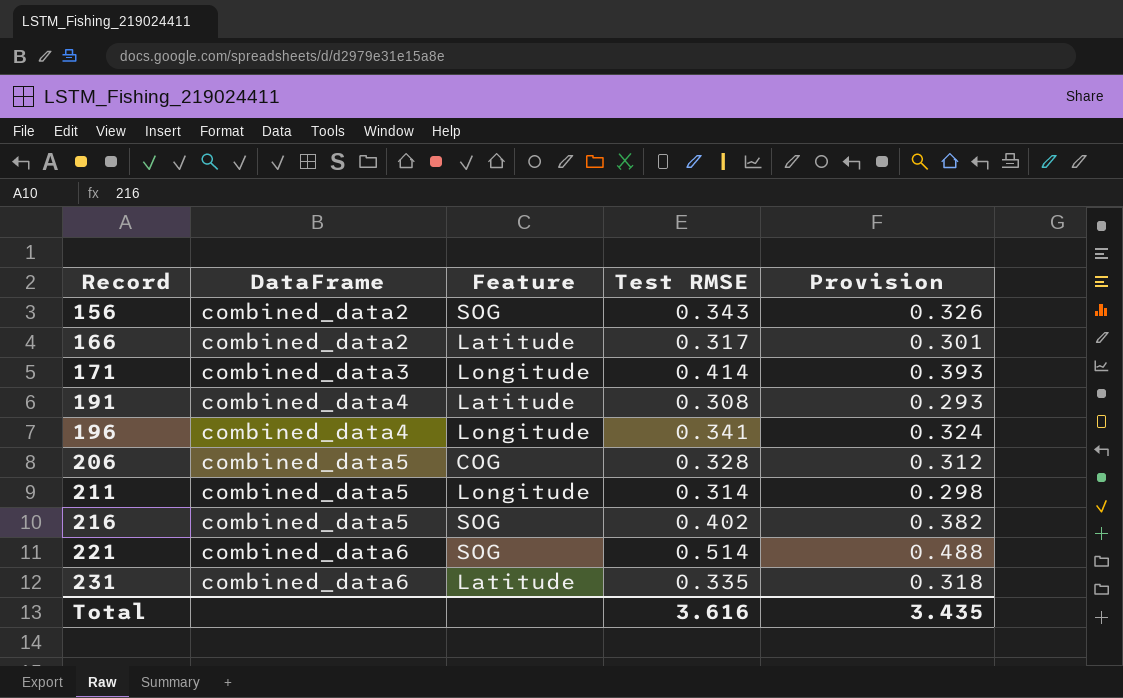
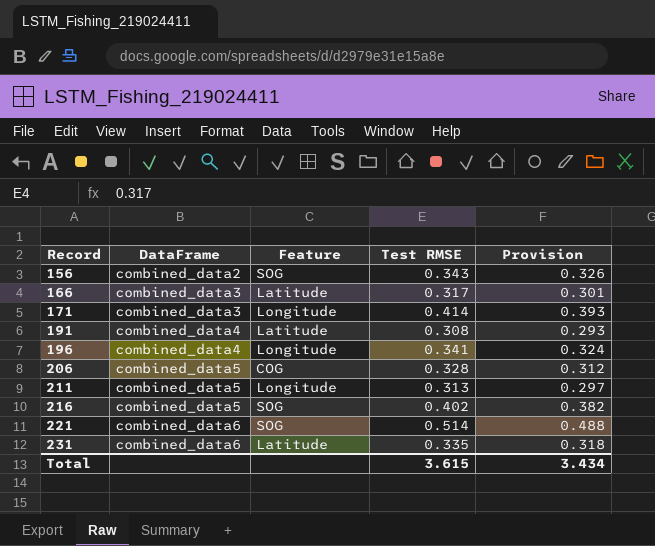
166 | DataFrame: combined_data2 -> combined_data3
211 | Test RMSE: 0.314 -> 0.313
211 | Provision: 0.298 -> 0.297
Total | Test RMSE: 3.616 -> 3.615
Total | Provision: 3.435 -> 3.434

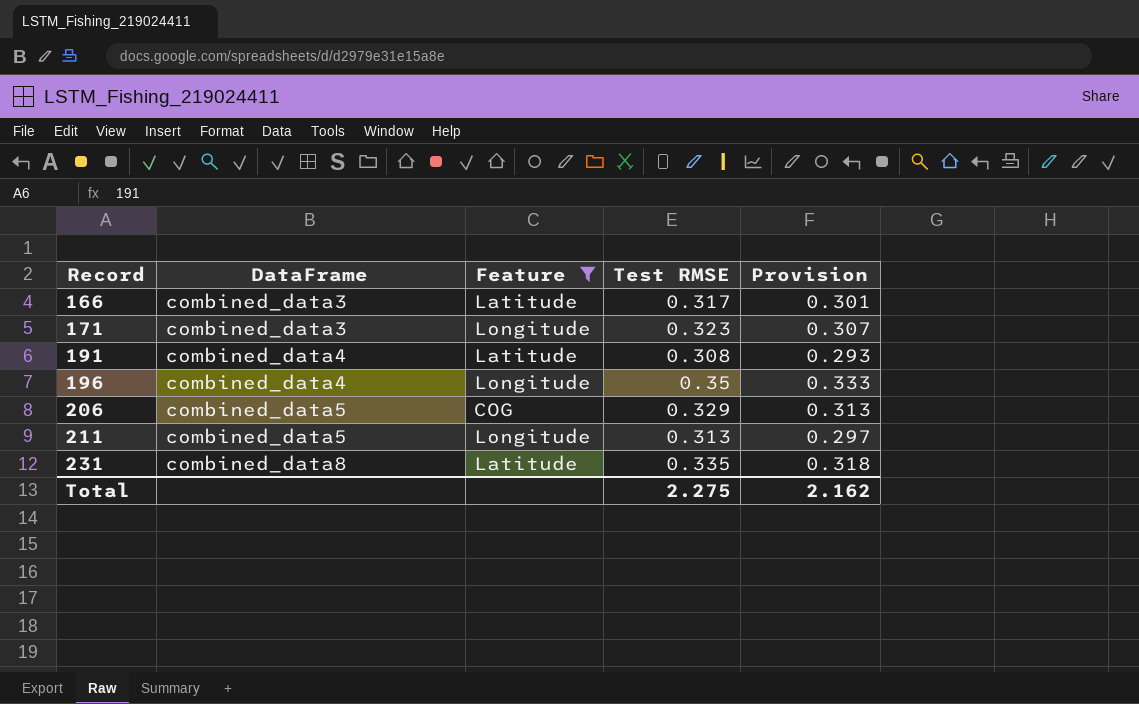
filter: none -> Feature != SOG
171 | Test RMSE: 0.414 -> 0.323
171 | Provision: 0.393 -> 0.307
196 | Test RMSE: 0.341 -> 0.35
196 | Provision: 0.324 -> 0.333
206 | Test RMSE: 0.328 -> 0.329
206 | Provision: 0.312 -> 0.313
231 | DataFrame: combined_data6 -> combined_data8
Total | Test RMSE: 3.615 -> 2.275
Total | Provision: 3.434 -> 2.162

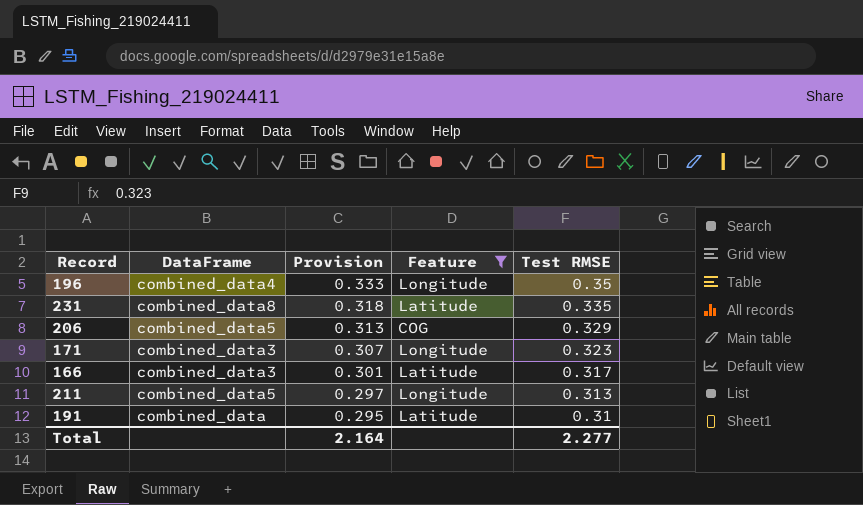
row order: Record ascending -> Provision descending
column Provision | position: 5 -> 3
191 | DataFrame: combined_data4 -> combined_data
191 | Provision: 0.293 -> 0.295
191 | Test RMSE: 0.308 -> 0.31
Total | Provision: 2.162 -> 2.164
Total | Test RMSE: 2.275 -> 2.277

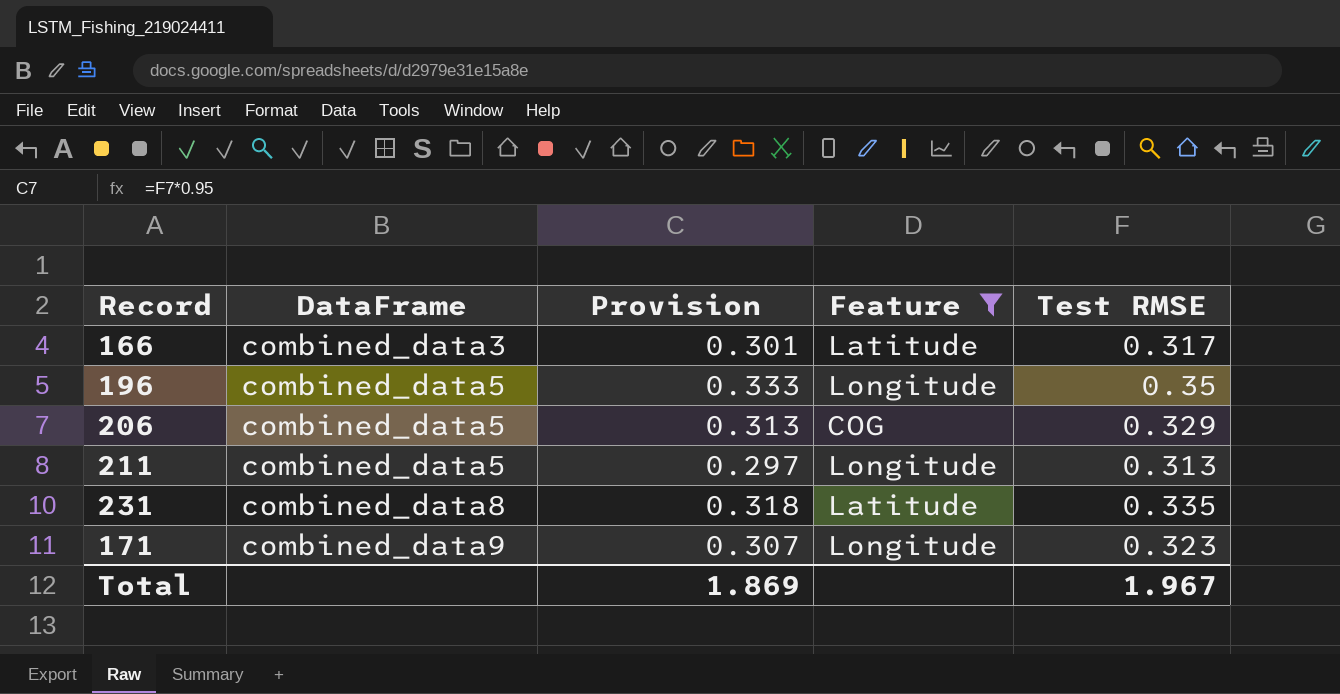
row order: Provision descending -> DataFrame ascending
row 191: combined_data | 0.295 | Latitude | 0.31 -> none
196 | DataFrame: combined_data4 -> combined_data5
171 | DataFrame: combined_data3 -> combined_data9
Total | Provision: 2.164 -> 1.869
Total | Test RMSE: 2.277 -> 1.967

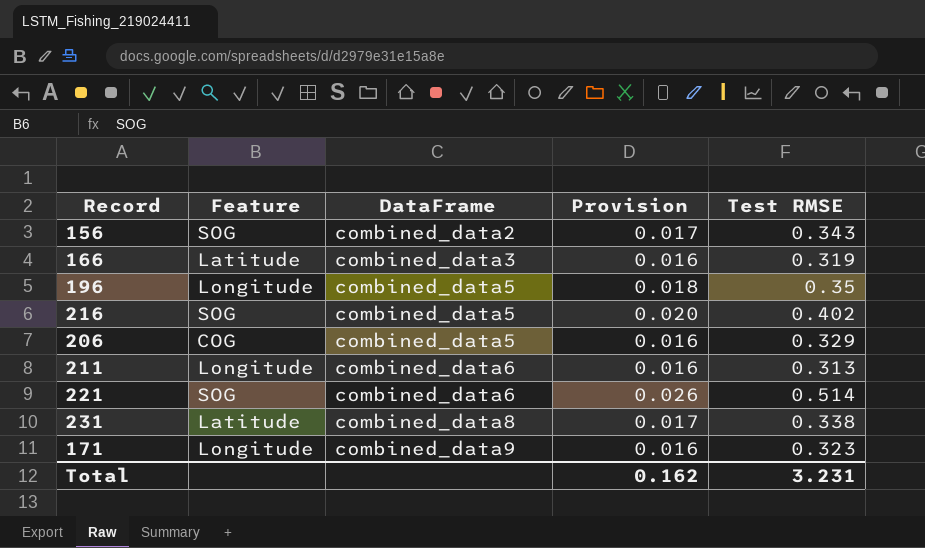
filter: Feature != SOG -> none
column Feature | position: 4 -> 2
column Provision | formula: [Test RMSE] * 0.95 -> [Test RMSE] * 0.05
166 | Test RMSE: 0.317 -> 0.319
211 | DataFrame: combined_data5 -> combined_data6
231 | Test RMSE: 0.335 -> 0.338
Total | Provision: 1.869 -> 0.162
Total | Test RMSE: 1.967 -> 3.231

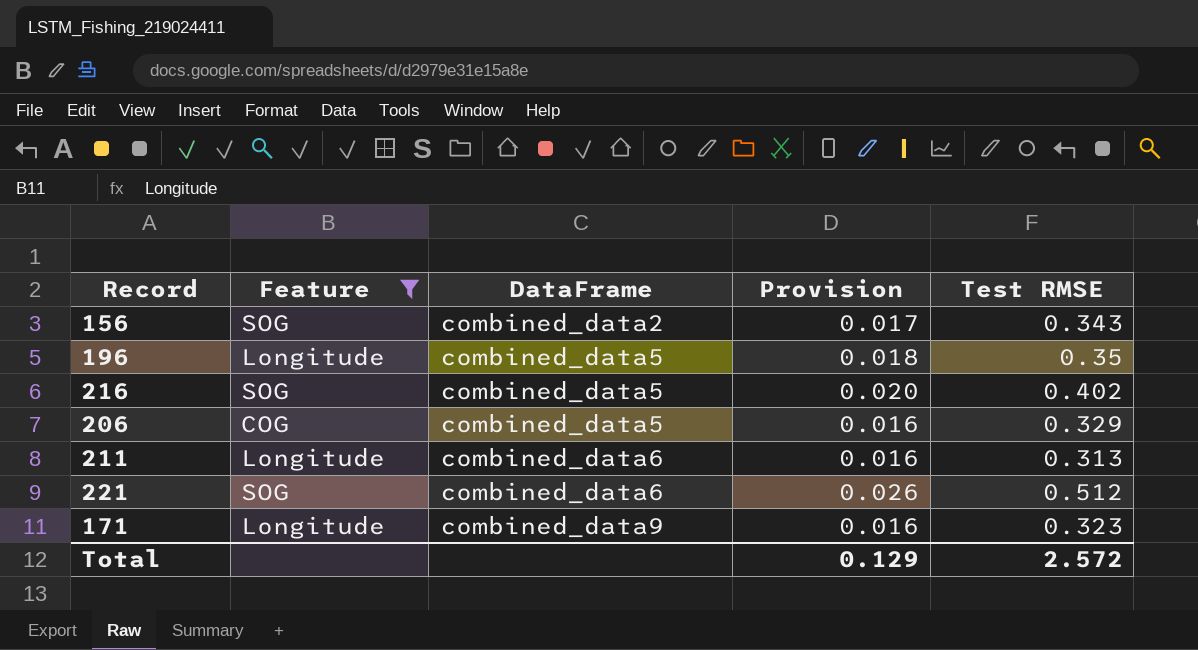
filter: none -> Feature != Latitude
221 | Test RMSE: 0.514 -> 0.512
Total | Provision: 0.162 -> 0.129
Total | Test RMSE: 3.231 -> 2.572

